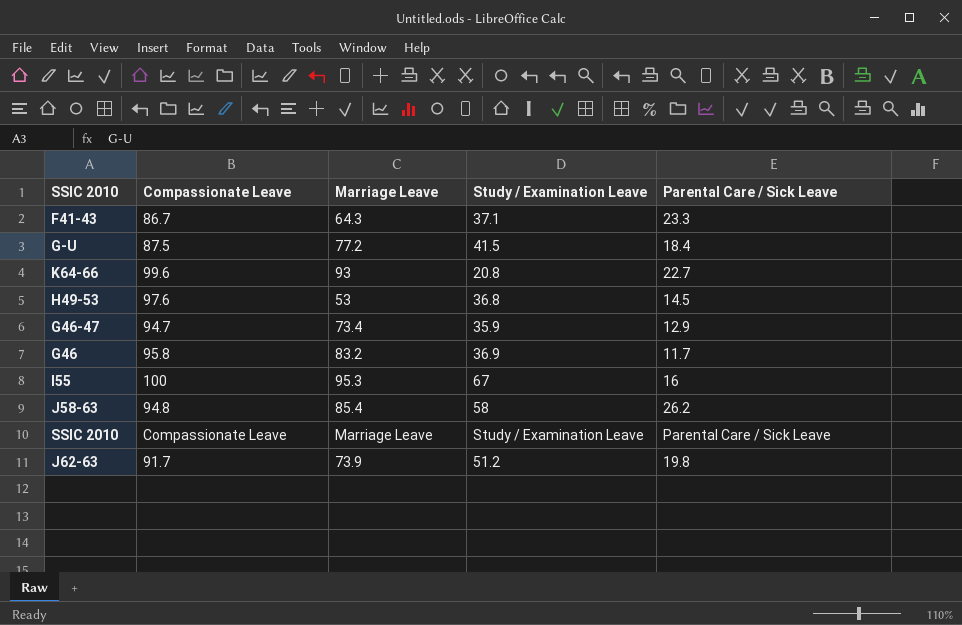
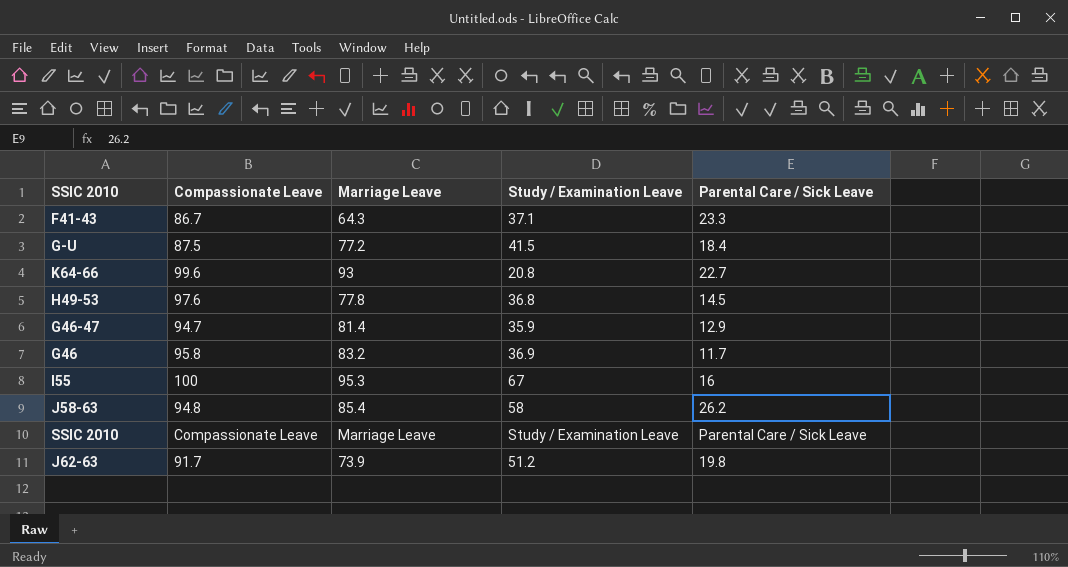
H49-53 | Marriage Leave: 53 -> 77.8
G46-47 | Marriage Leave: 73.4 -> 81.4

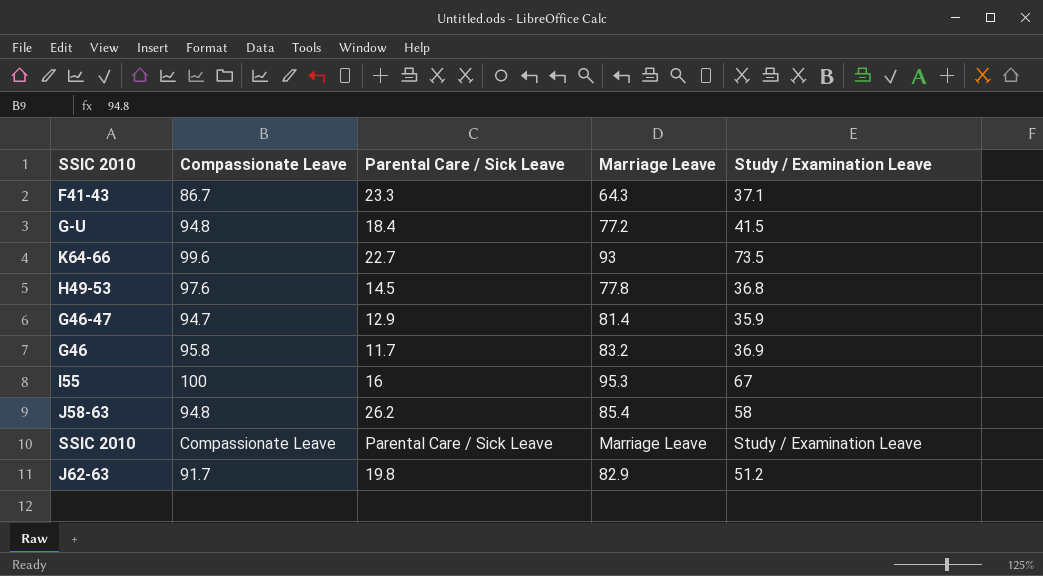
column Parental Care / Sick Leave | position: 5 -> 3
G-U | Compassionate Leave: 87.5 -> 94.8
K64-66 | Study / Examination Leave: 20.8 -> 73.5
J62-63 | Marriage Leave: 73.9 -> 82.9

